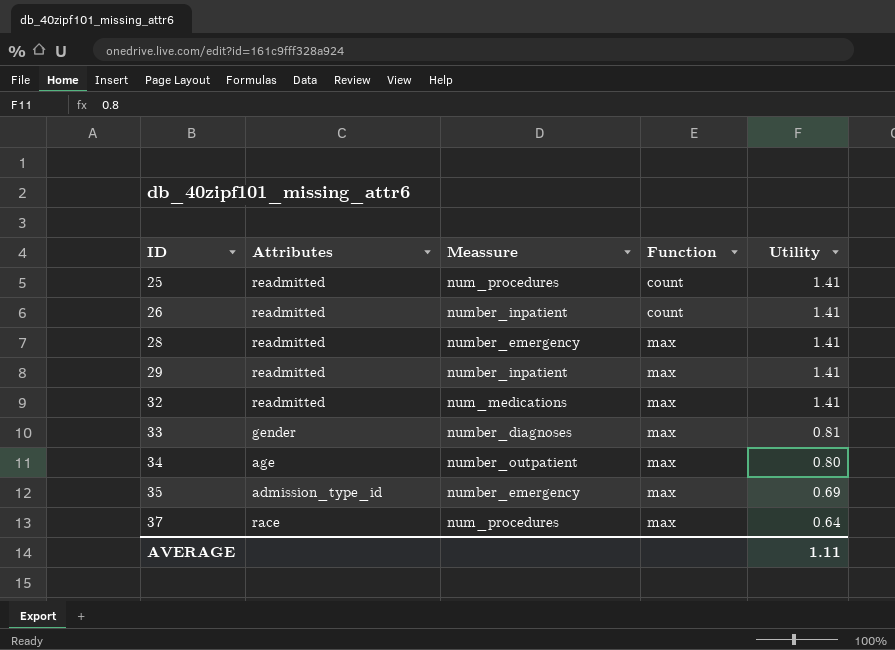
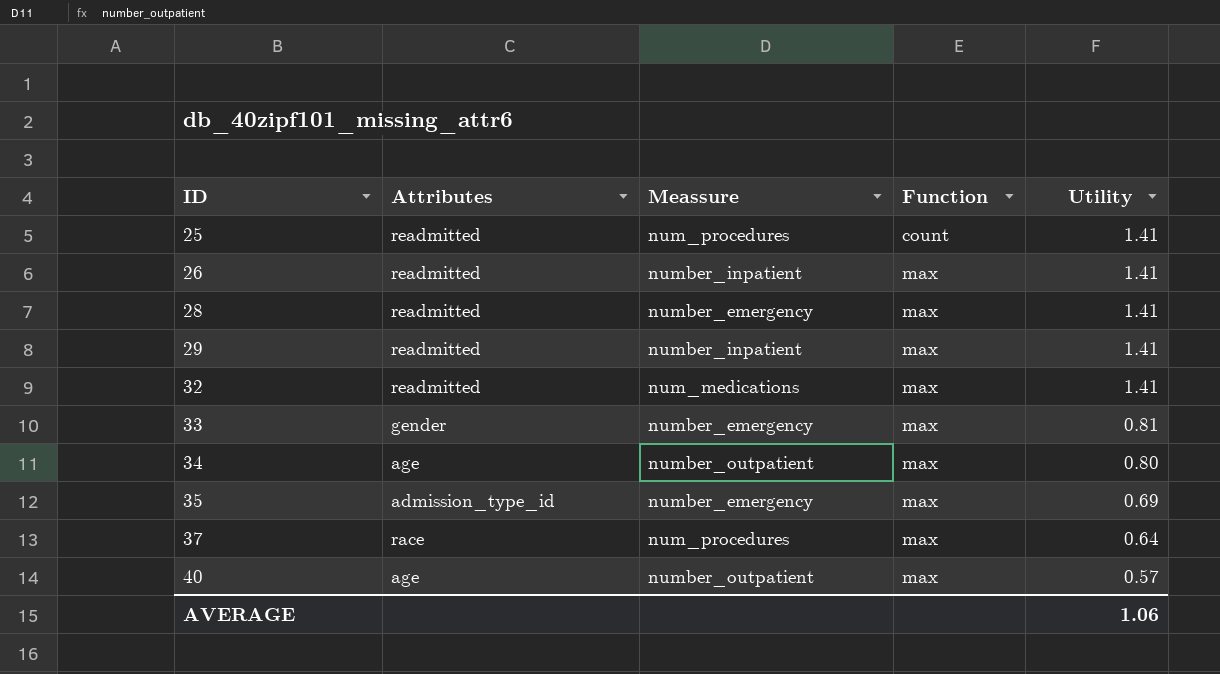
26 | Function: count -> max
33 | Meassure: number_diagnoses -> number_emergency
row 40: none -> age | number_outpatient | max | 0.57
AVERAGE | Utility: 1.11 -> 1.06

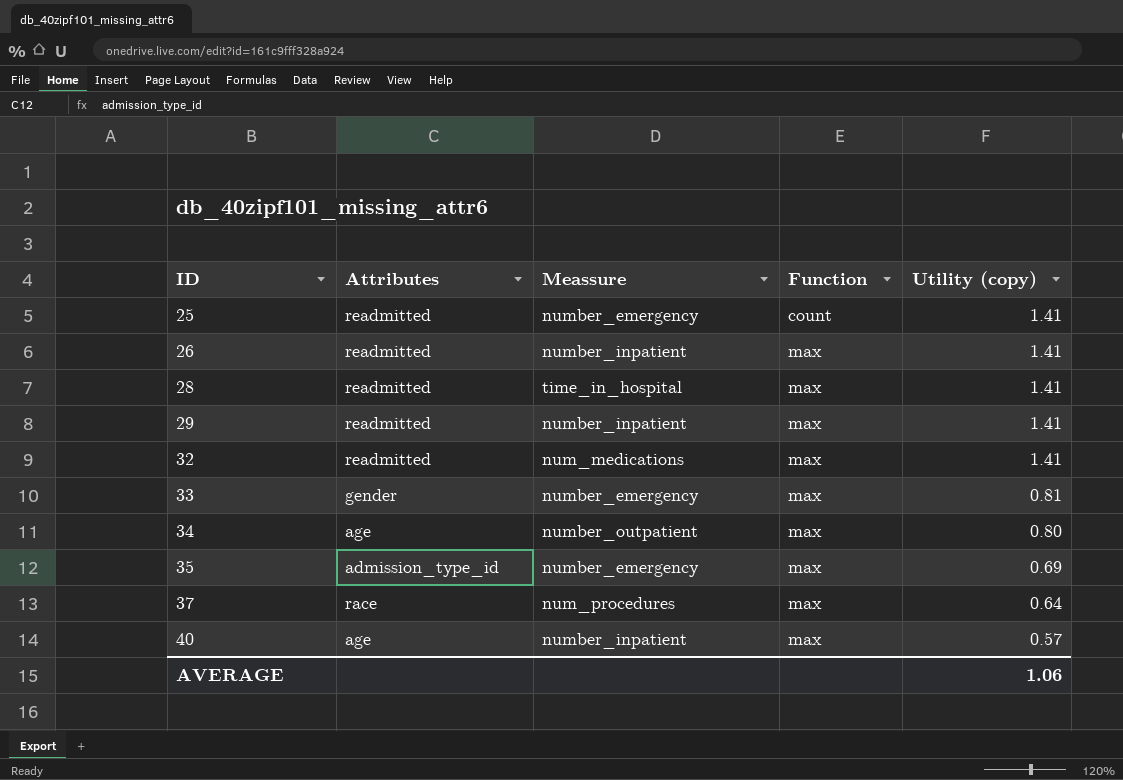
column name: Utility -> Utility (copy)
25 | Meassure: num_procedures -> number_emergency
28 | Meassure: number_emergency -> time_in_hospital
40 | Meassure: number_outpatient -> number_inpatient

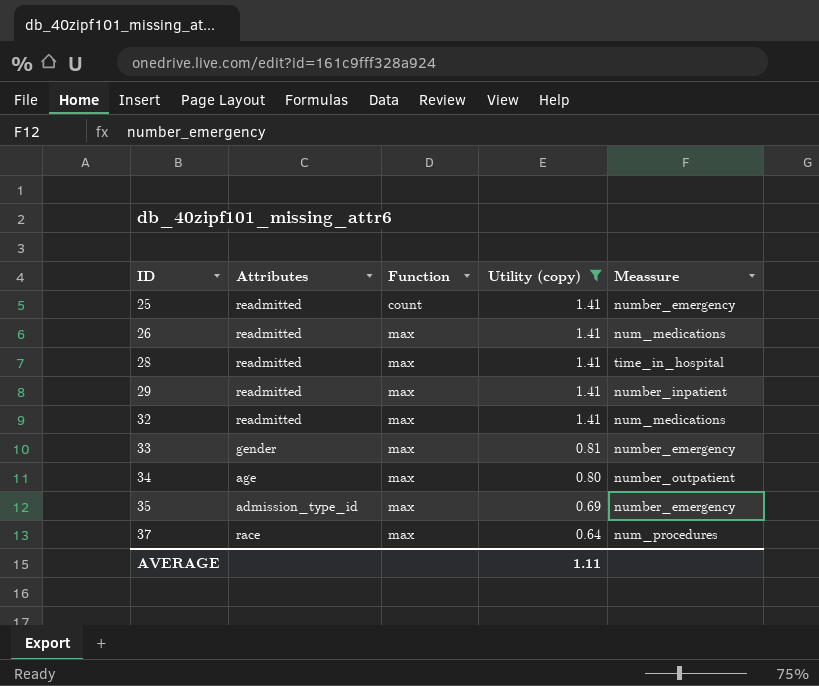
filter: none -> Utility (copy) != 0.57
column Meassure | position: 3 -> 5
26 | Meassure: number_inpatient -> num_medications
AVERAGE | Utility (copy): 1.06 -> 1.11

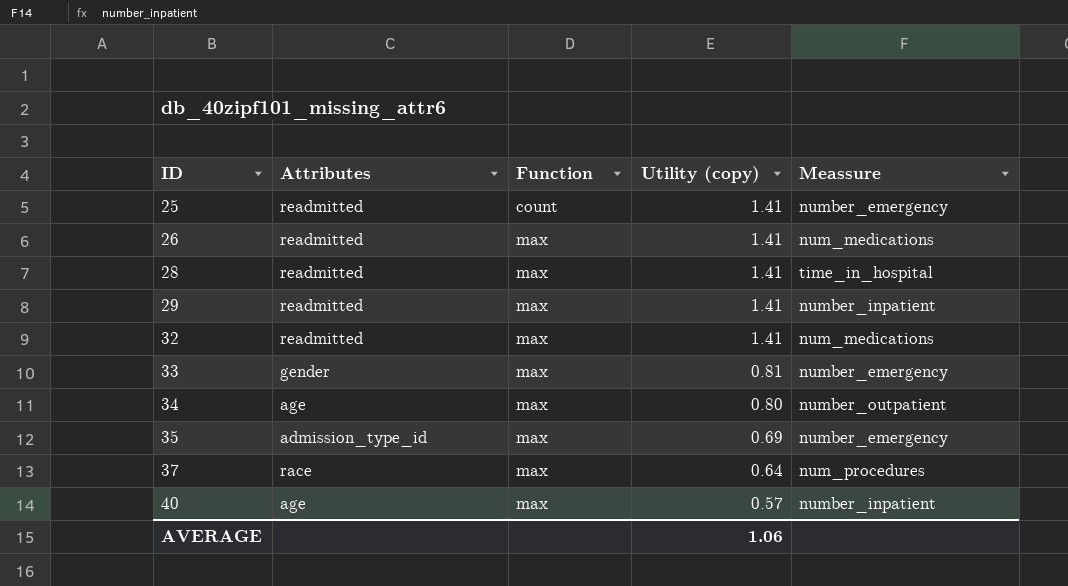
filter: Utility (copy) != 0.57 -> none
AVERAGE | Utility (copy): 1.11 -> 1.06

